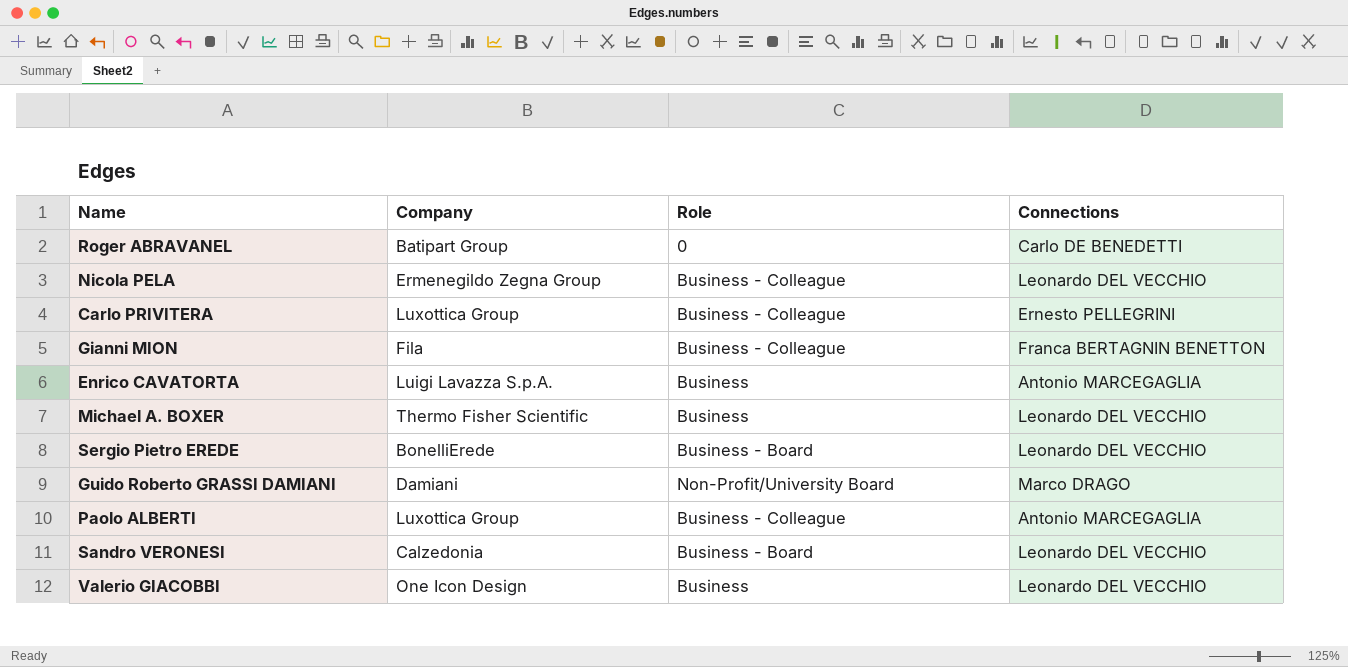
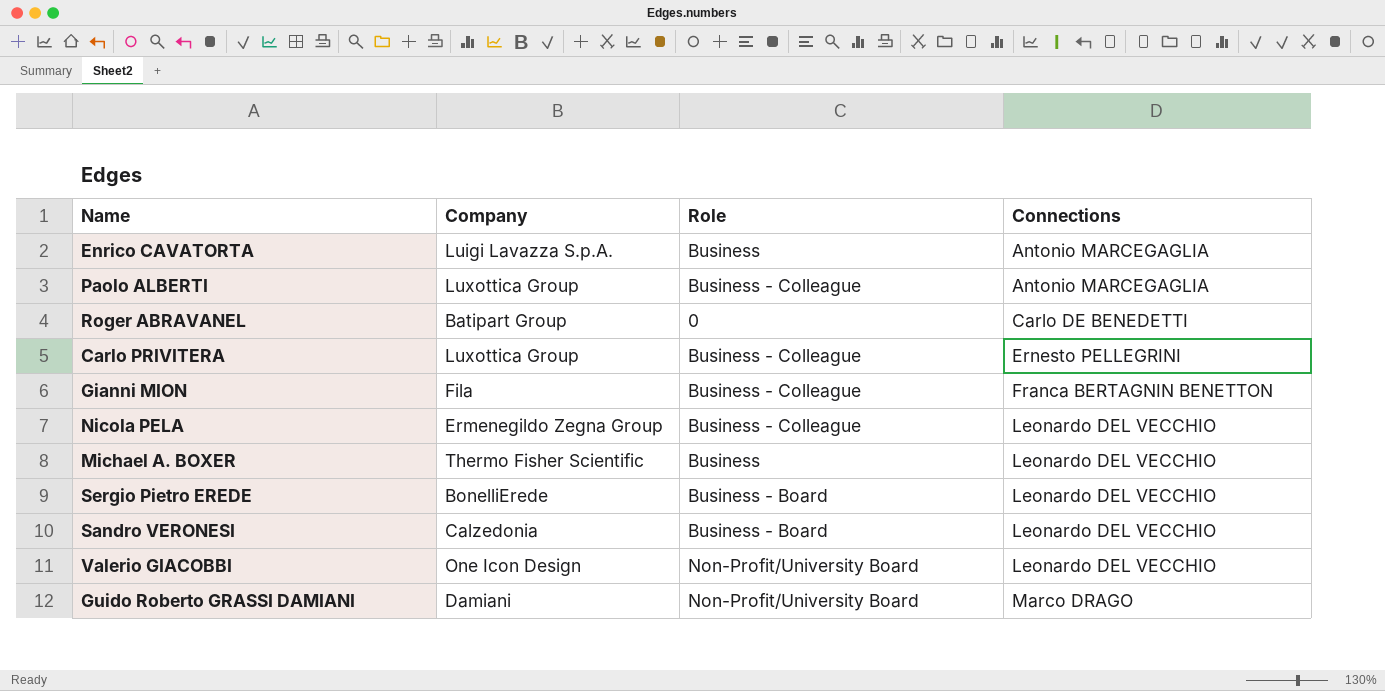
row order: none -> Connections ascending
Valerio GIACOBBI | Role: Business -> Non-Profit/University Board

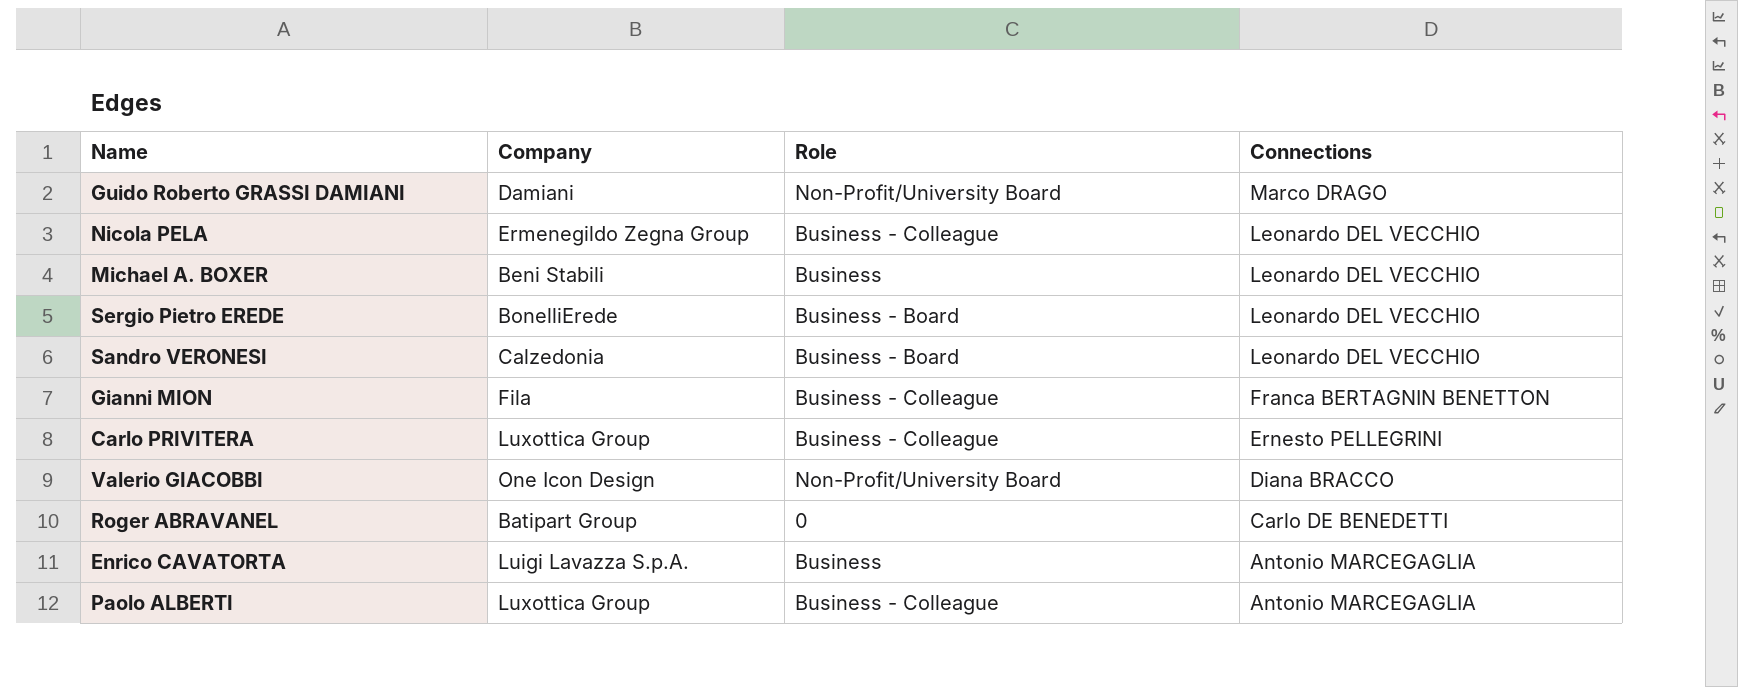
row order: Connections ascending -> Connections descending
Michael A. BOXER | Company: Thermo Fisher Scientific -> Beni Stabili
Valerio GIACOBBI | Connections: Leonardo DEL VECCHIO -> Diana BRACCO

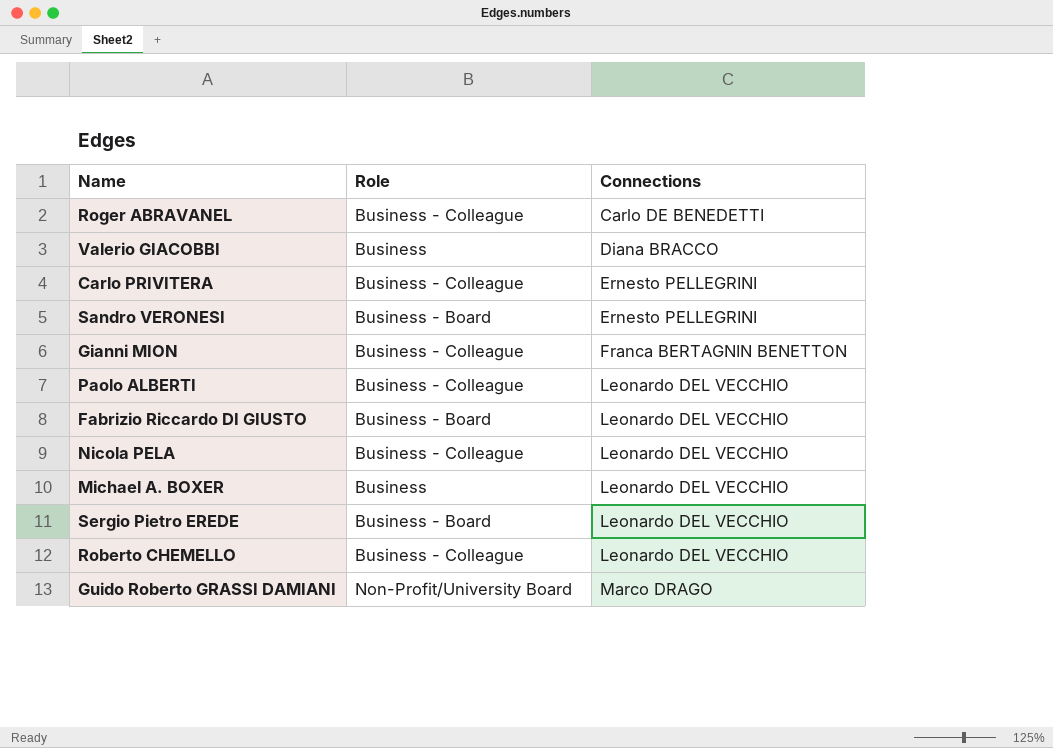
row order: Connections descending -> Connections ascending
column Company | position: 2 -> none
row Enrico CAVATORTA: Luigi Lavazza S.p.A. | Business | Antonio MARCEGAGLIA -> none
Roger ABRAVANEL | Role: 0 -> Business - Colleague
Valerio GIACOBBI | Role: Non-Profit/University Board -> Business
Sandro VERONESI | Connections: Leonardo DEL VECCHIO -> Ernesto PELLEGRINI
Paolo ALBERTI | Connections: Antonio MARCEGAGLIA -> Leonardo DEL VECCHIO
row Fabrizio Riccardo DI GIUSTO: none -> Business - Board | Leonardo DEL VECCHIO
row Roberto CHEMELLO: none -> Business - Colleague | Leonardo DEL VECCHIO

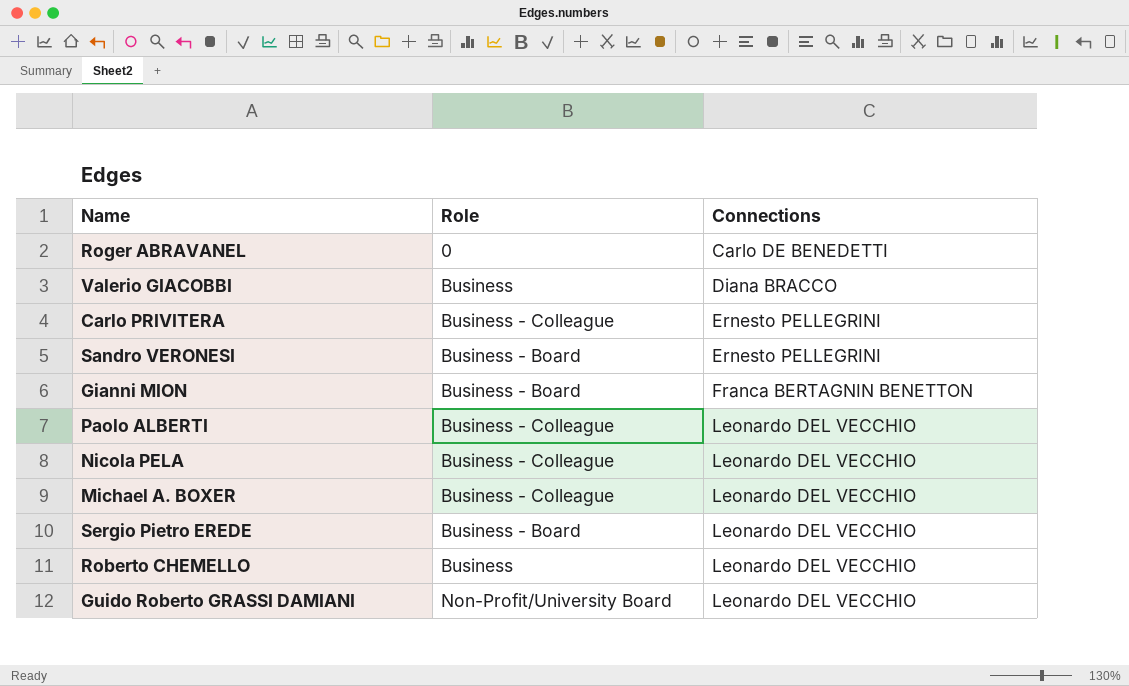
row Fabrizio Riccardo DI GIUSTO: Business - Board | Leonardo DEL VECCHIO -> none
Roger ABRAVANEL | Role: Business - Colleague -> 0
Gianni MION | Role: Business - Colleague -> Business - Board
Michael A. BOXER | Role: Business -> Business - Colleague
Roberto CHEMELLO | Role: Business - Colleague -> Business
Guido Roberto GRASSI DAMIANI | Connections: Marco DRAGO -> Leonardo DEL VECCHIO

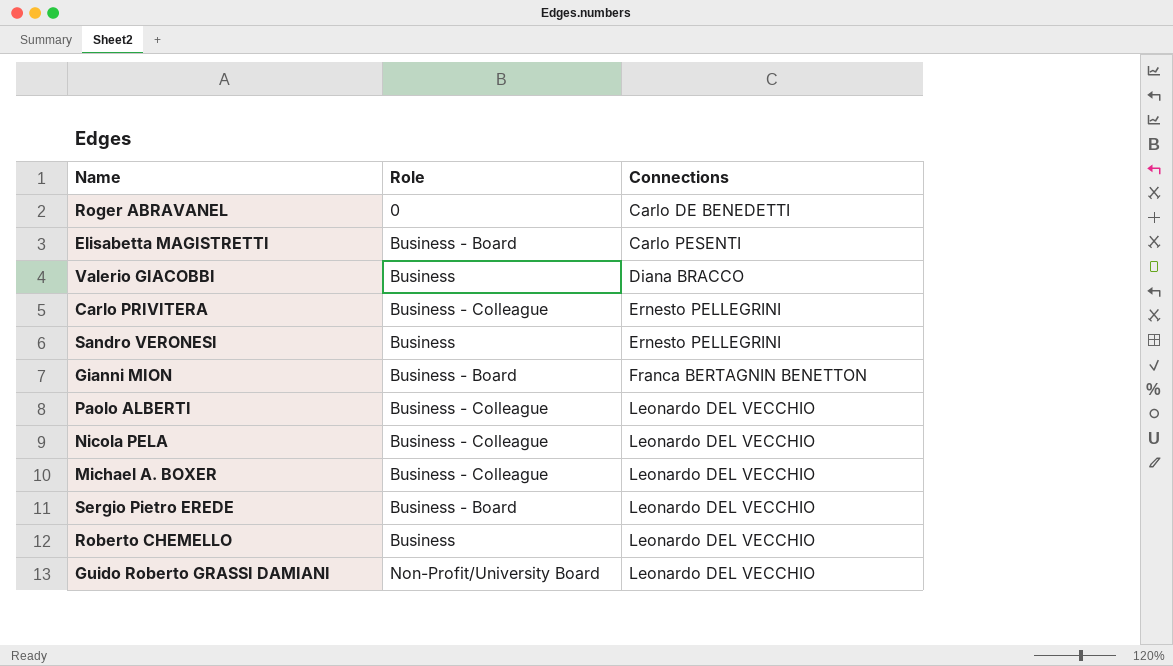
row Elisabetta MAGISTRETTI: none -> Business - Board | Carlo PESENTI
Sandro VERONESI | Role: Business - Board -> Business

